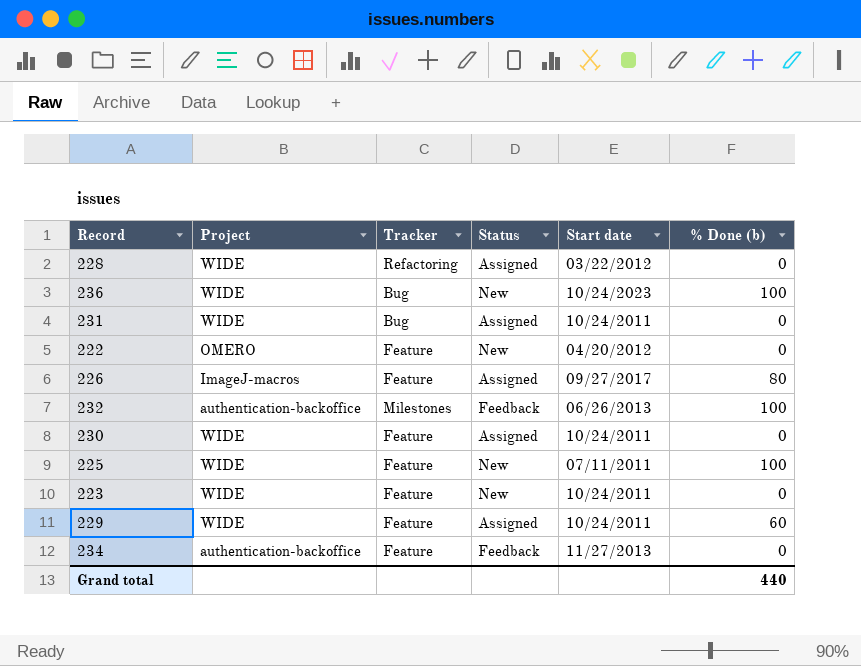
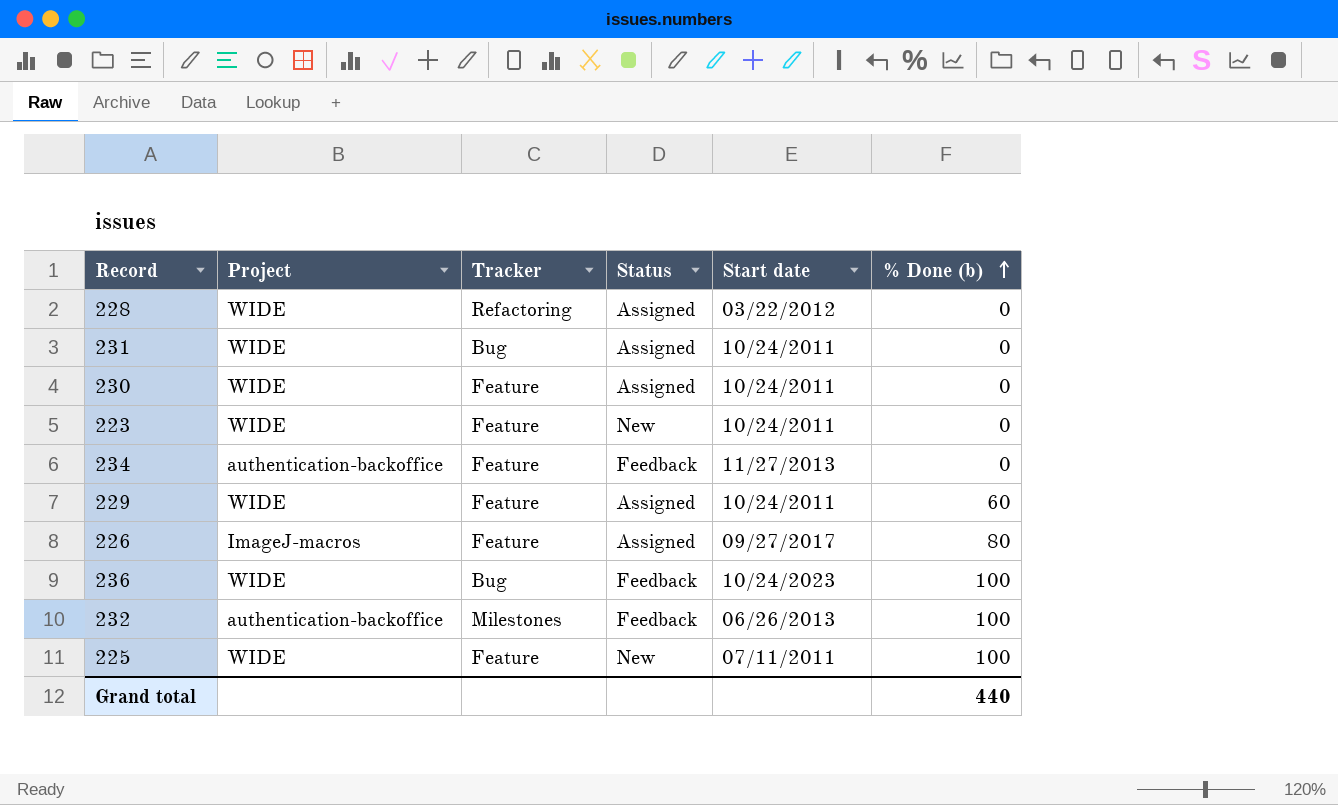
row order: none -> % Done (b) ascending
row 222: OMERO | Feature | New | 04/20/2012 | 0 -> none
236 | Status: New -> Feedback

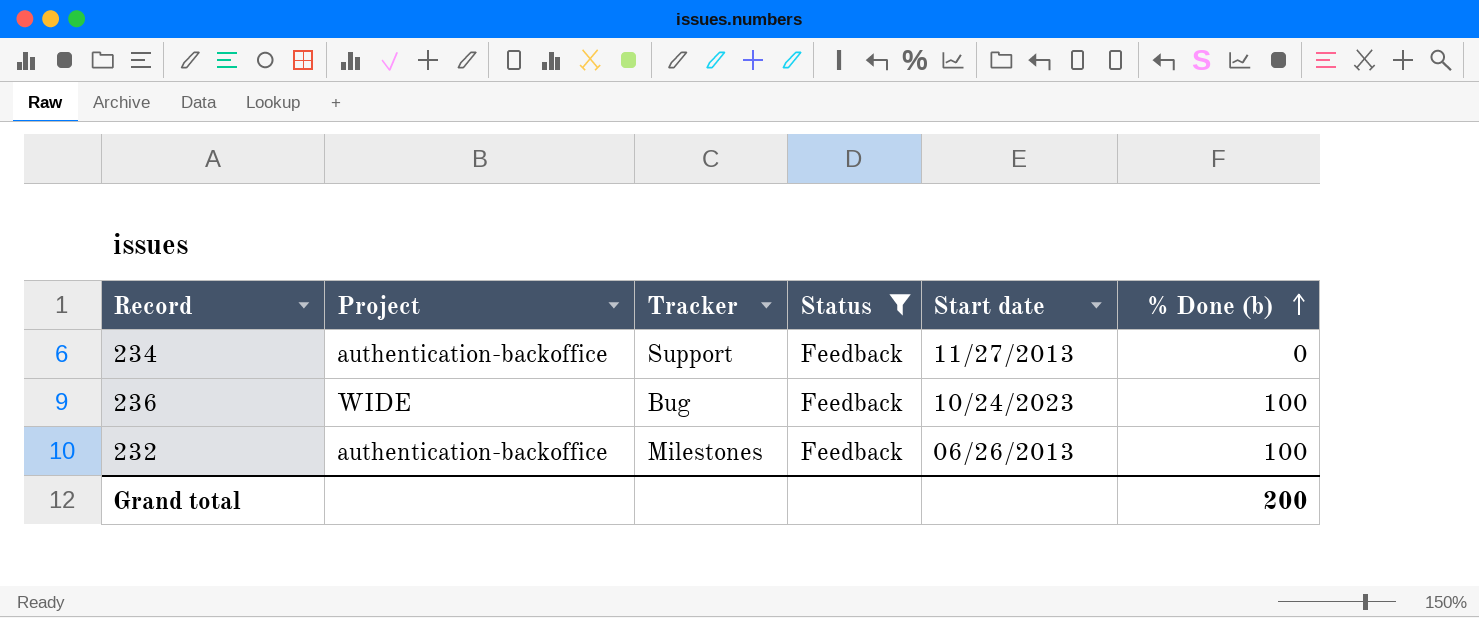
filter: none -> Status = Feedback
234 | Tracker: Feature -> Support
Grand total | % Done (b): 440 -> 200

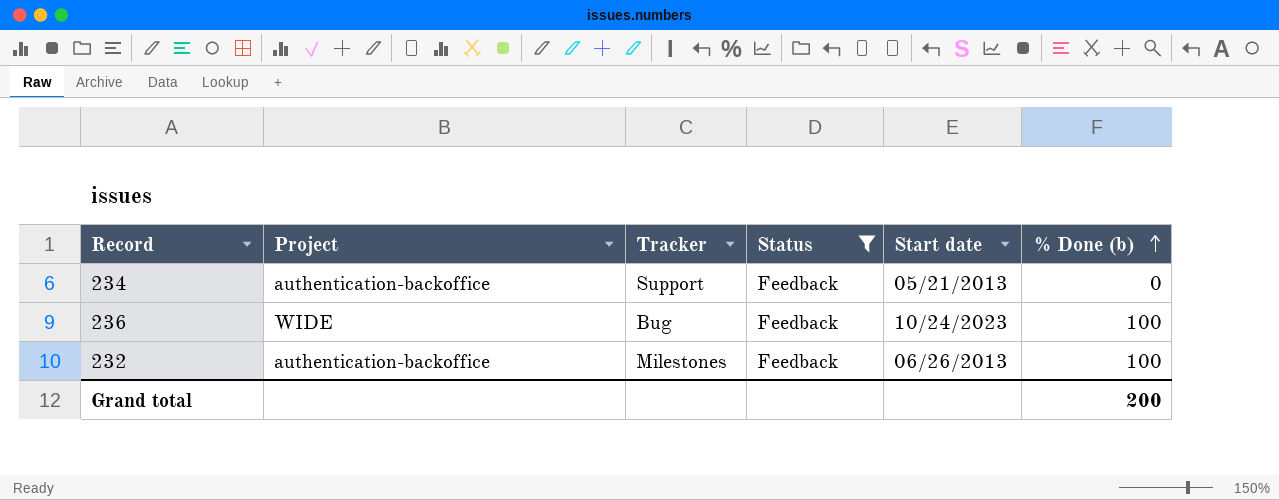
234 | Start date: 11/27/2013 -> 05/21/2013

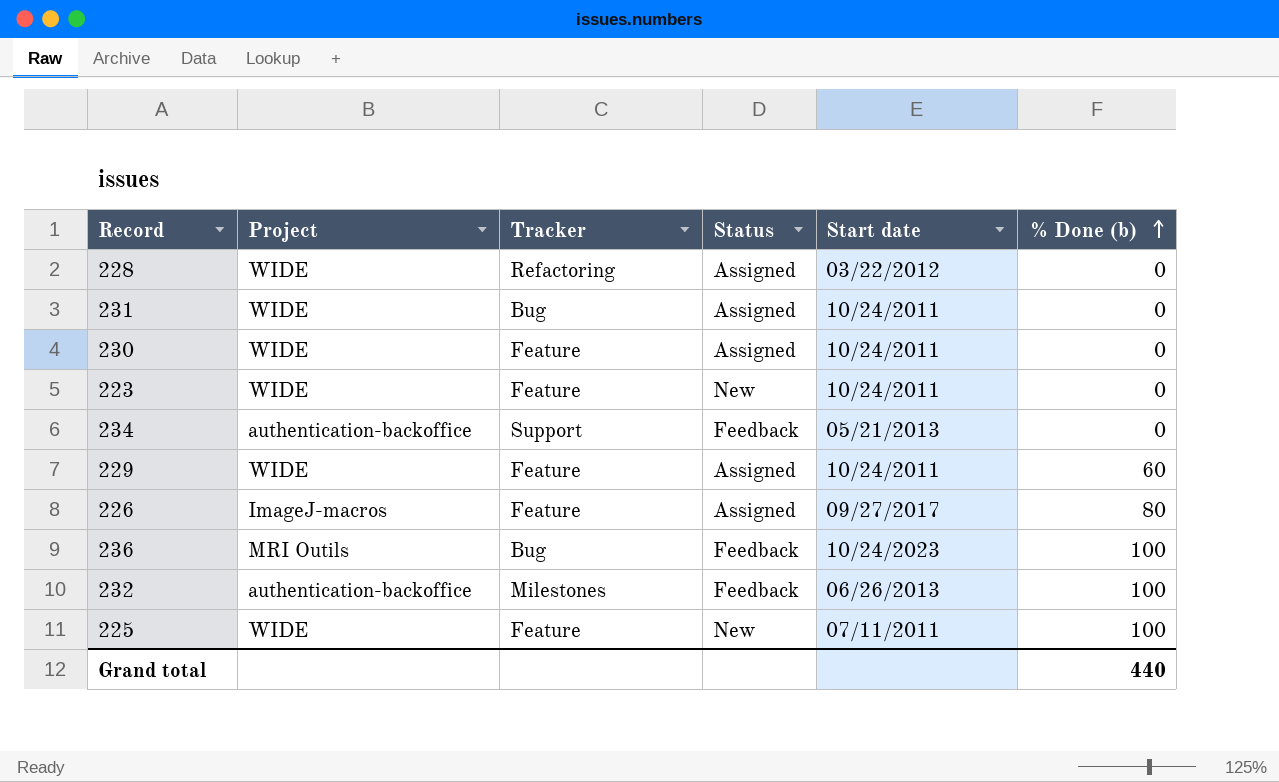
filter: Status = Feedback -> none
236 | Project: WIDE -> MRI Outils
Grand total | % Done (b): 200 -> 440

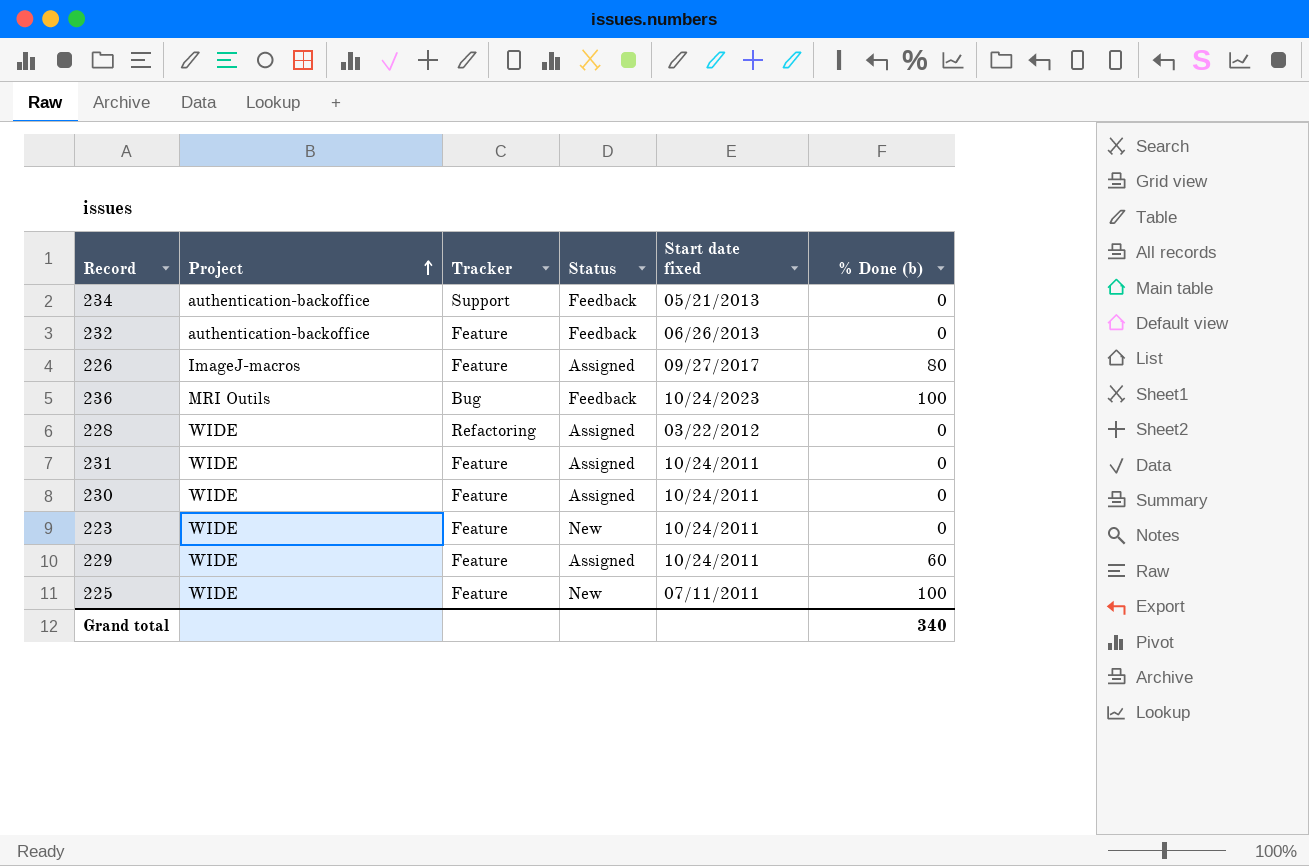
row order: % Done (b) ascending -> Project ascending
column name: Start date -> Start date fixed
232 | Tracker: Milestones -> Feature
232 | % Done (b): 100 -> 0
231 | Tracker: Bug -> Feature
Grand total | % Done (b): 440 -> 340

